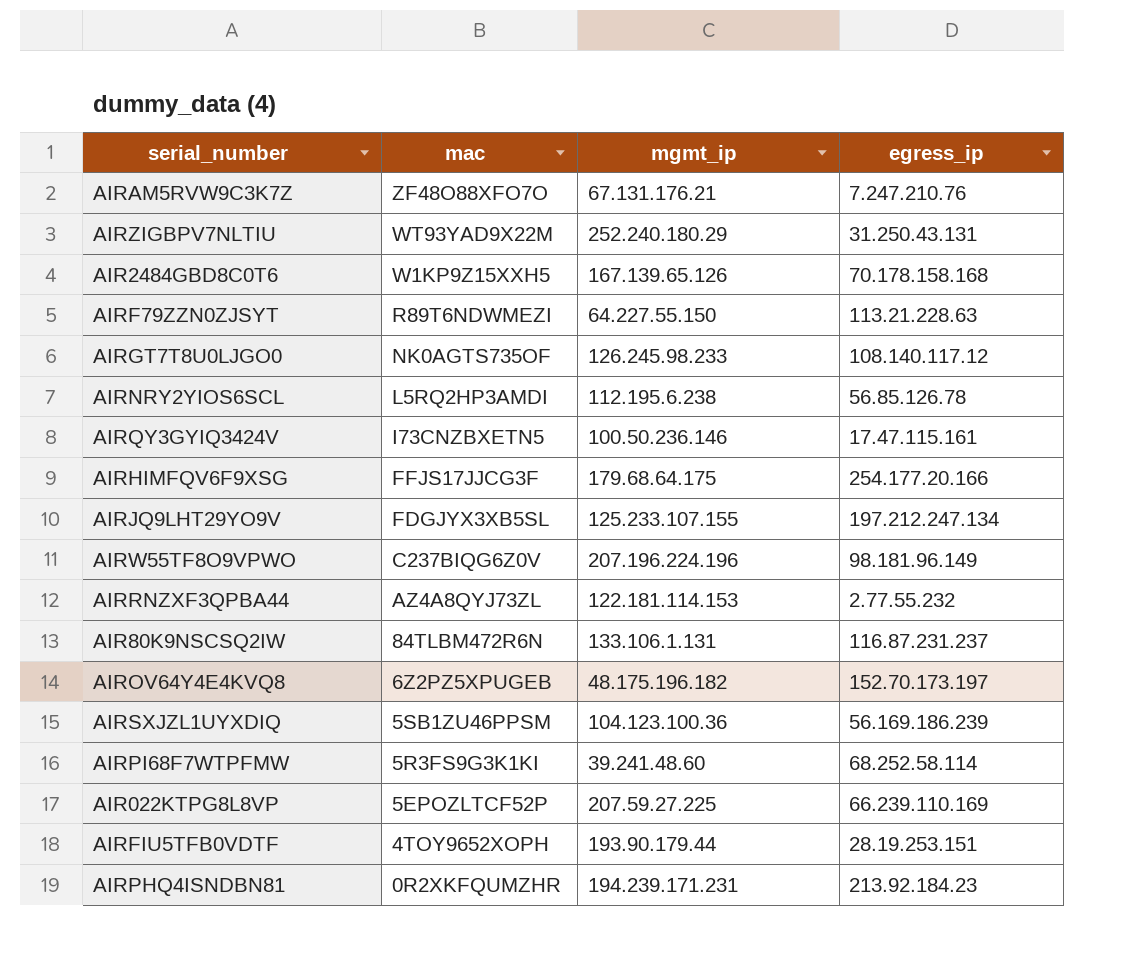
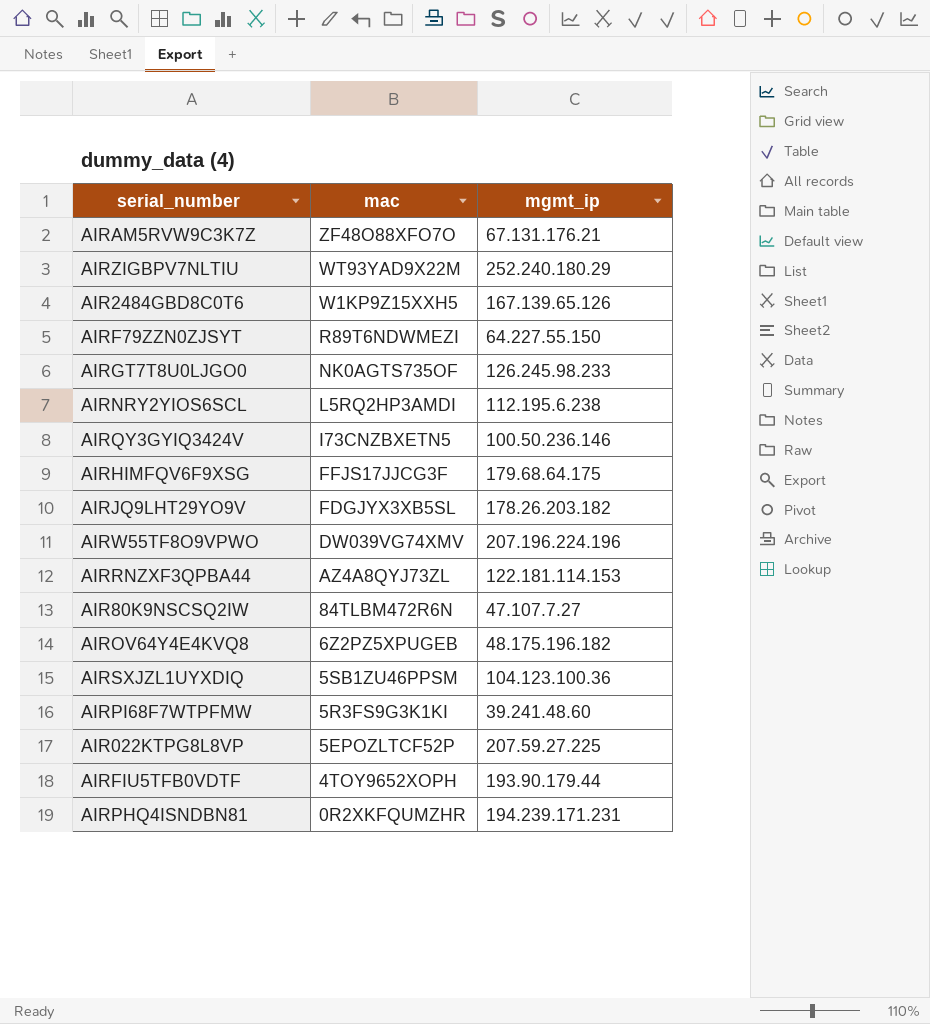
column egress_ip | position: 4 -> none
AIRJQ9LHT29YO9V | mgmt_ip: 125.233.107.155 -> 178.26.203.182
AIRW55TF8O9VPWO | mac: C237BIQG6Z0V -> DW039VG74XMV
AIR80K9NSCSQ2IW | mgmt_ip: 133.106.1.131 -> 47.107.7.27

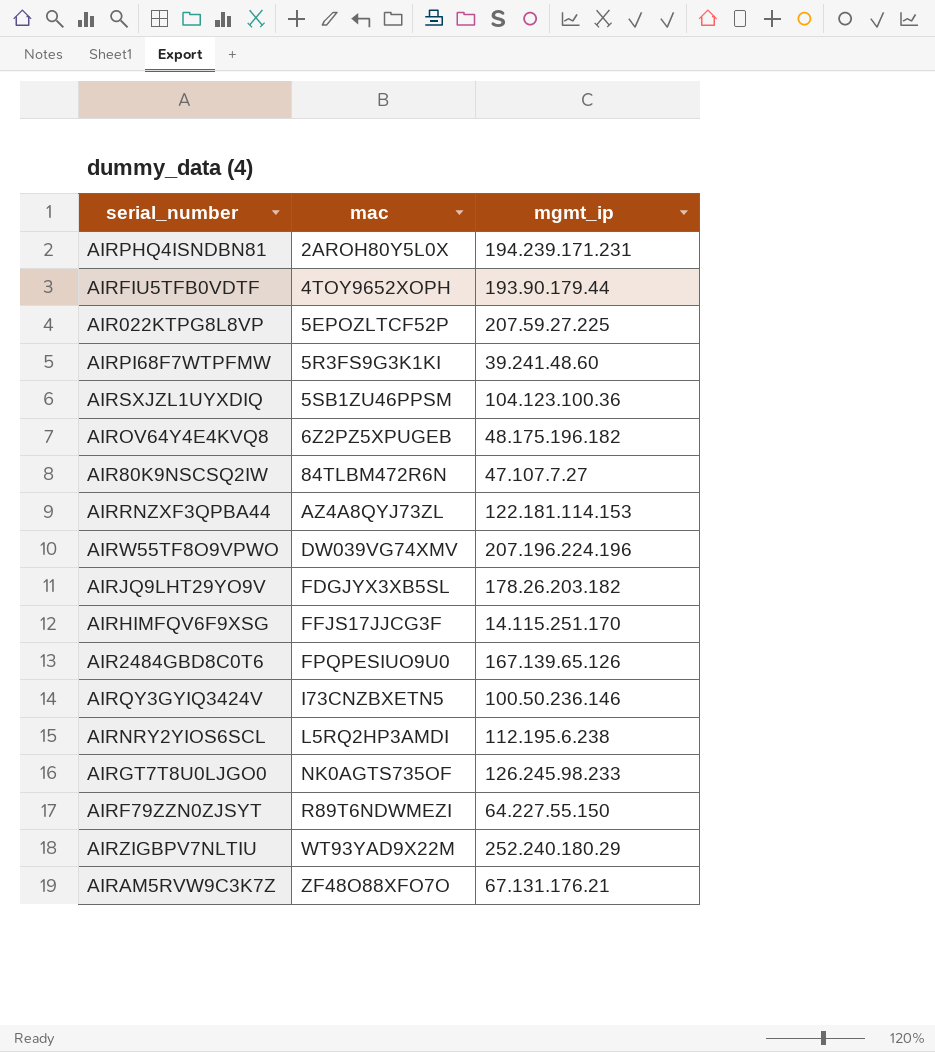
row order: mac descending -> mac ascending
AIRPHQ4ISNDBN81 | mac: 0R2XKFQUMZHR -> 2AROH80Y5L0X
AIRHIMFQV6F9XSG | mgmt_ip: 179.68.64.175 -> 14.115.251.170
AIR2484GBD8C0T6 | mac: W1KP9Z15XXH5 -> FPQPESIUO9U0

